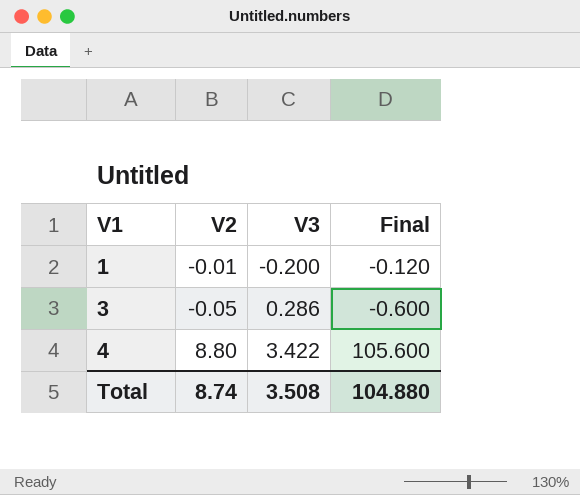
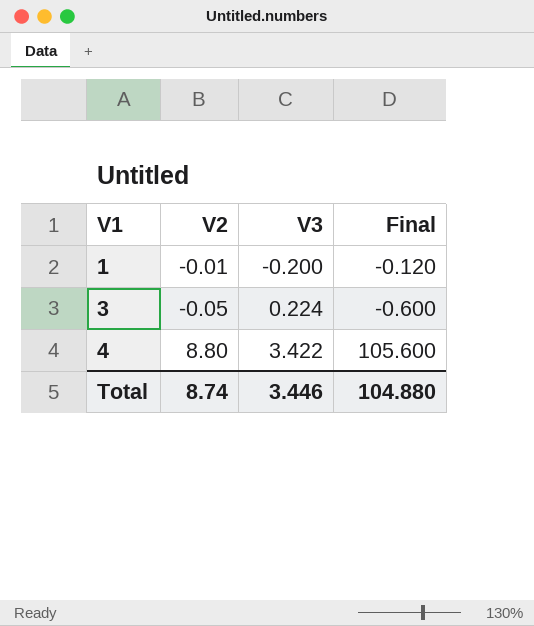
3 | V3: 0.286 -> 0.224
Total | V3: 3.508 -> 3.446

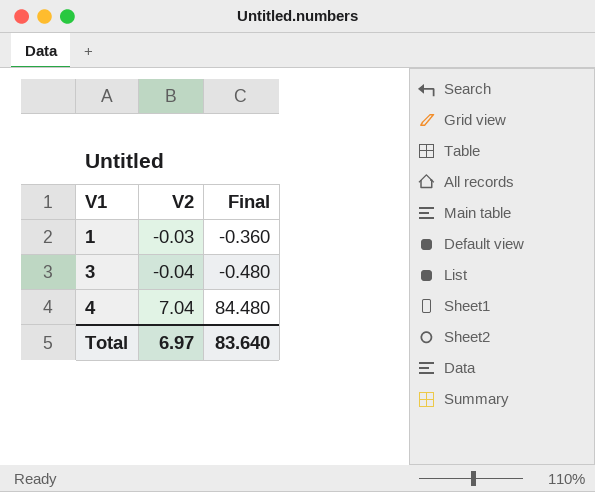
column V3 | position: 3 -> none
1 | V2: -0.01 -> -0.03
1 | Final: -0.120 -> -0.360
3 | V2: -0.05 -> -0.04
3 | Final: -0.600 -> -0.480
4 | V2: 8.80 -> 7.04
4 | Final: 105.600 -> 84.480
Total | V2: 8.74 -> 6.97
Total | Final: 104.880 -> 83.640

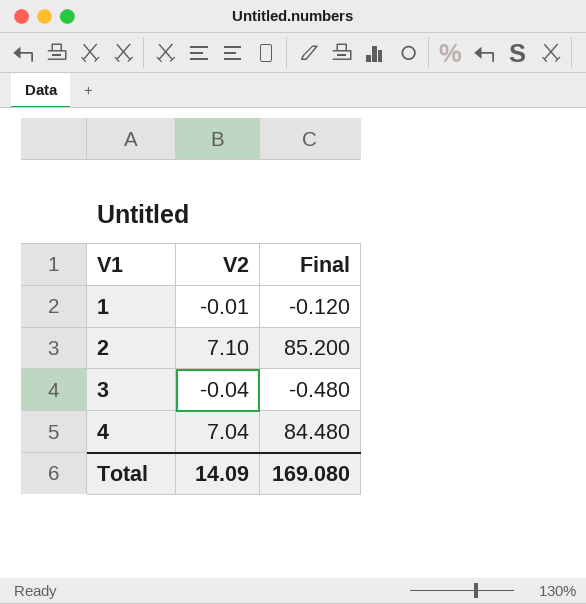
1 | V2: -0.03 -> -0.01
1 | Final: -0.360 -> -0.120
row 2: none -> 7.10 | 85.200
Total | V2: 6.97 -> 14.09
Total | Final: 83.640 -> 169.080

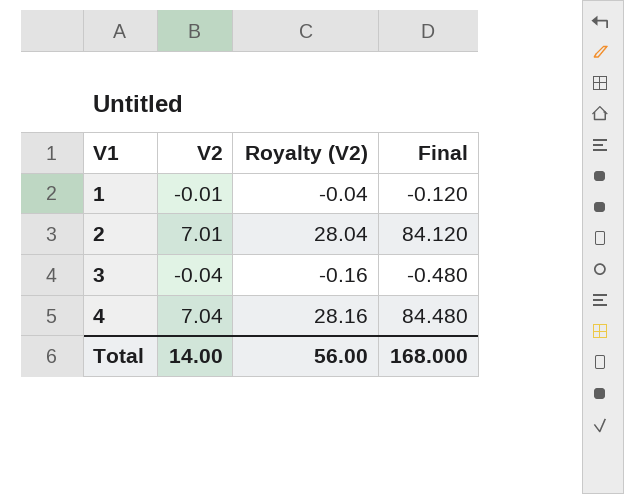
column Royalty (V2) | formula: none -> [V2] * 4
2 | V2: 7.10 -> 7.01
2 | Final: 85.200 -> 84.120
Total | V2: 14.09 -> 14.00
Total | Final: 169.080 -> 168.000

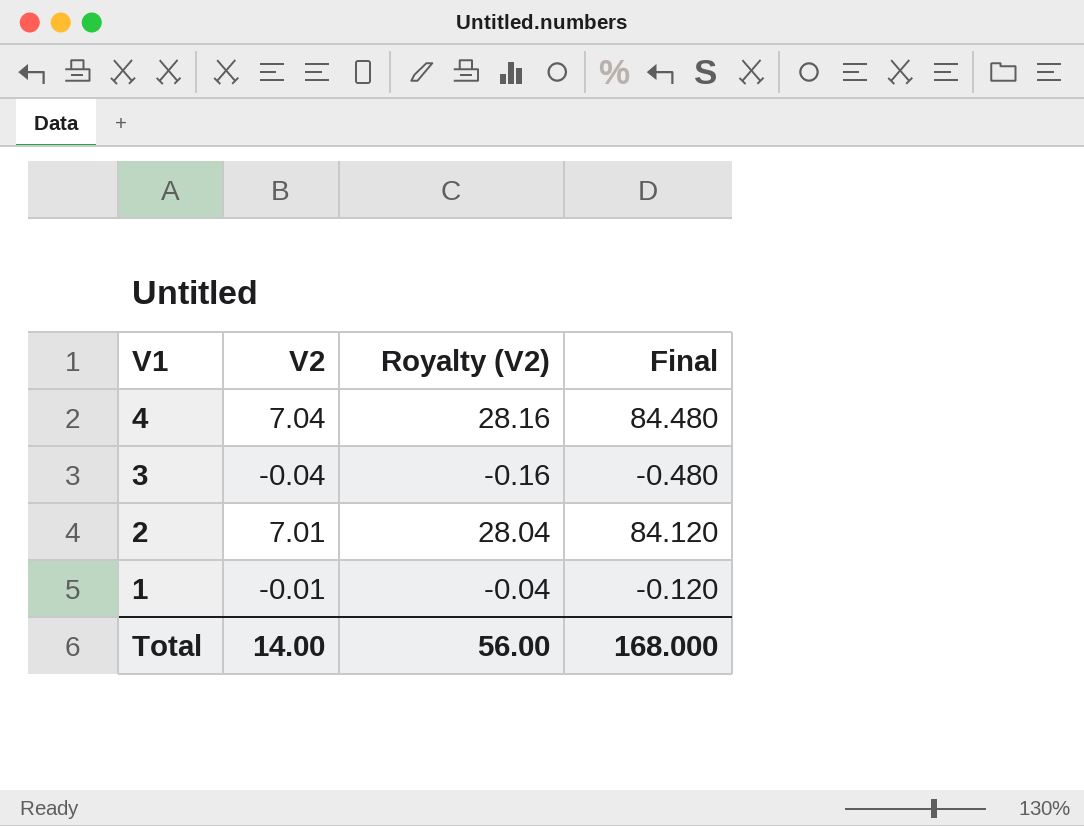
row order: V1 ascending -> V1 descending

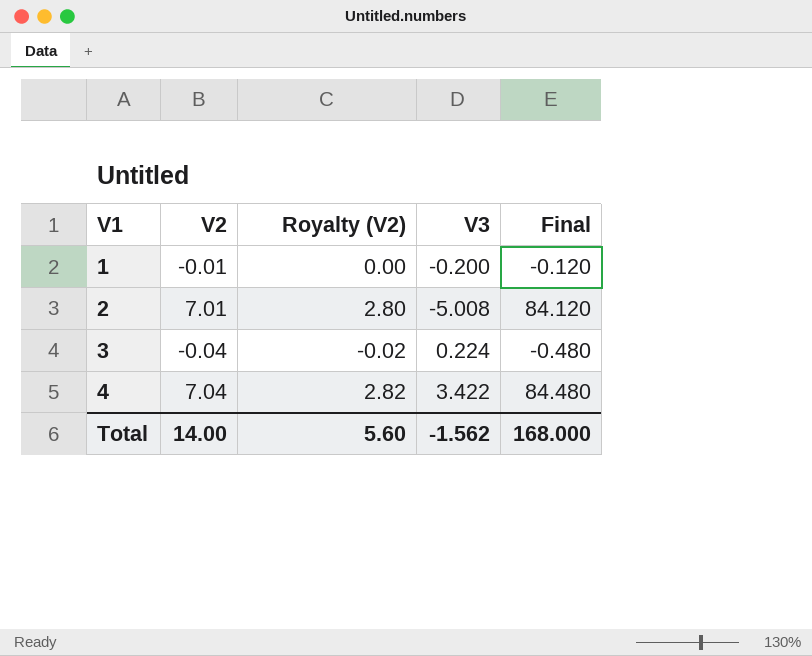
row order: V1 descending -> V1 ascending
column Royalty (V2) | formula: [V2] * 4 -> [V2] * 0.4
column V3 | position: none -> 4
Total | Royalty (V2): 56.00 -> 5.60

